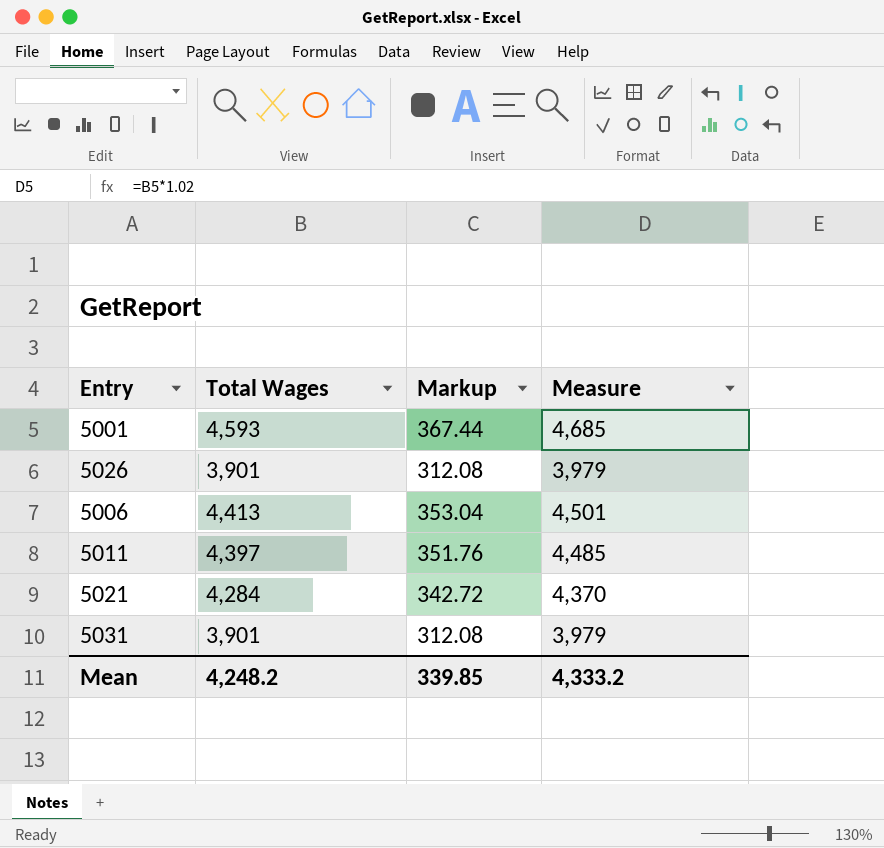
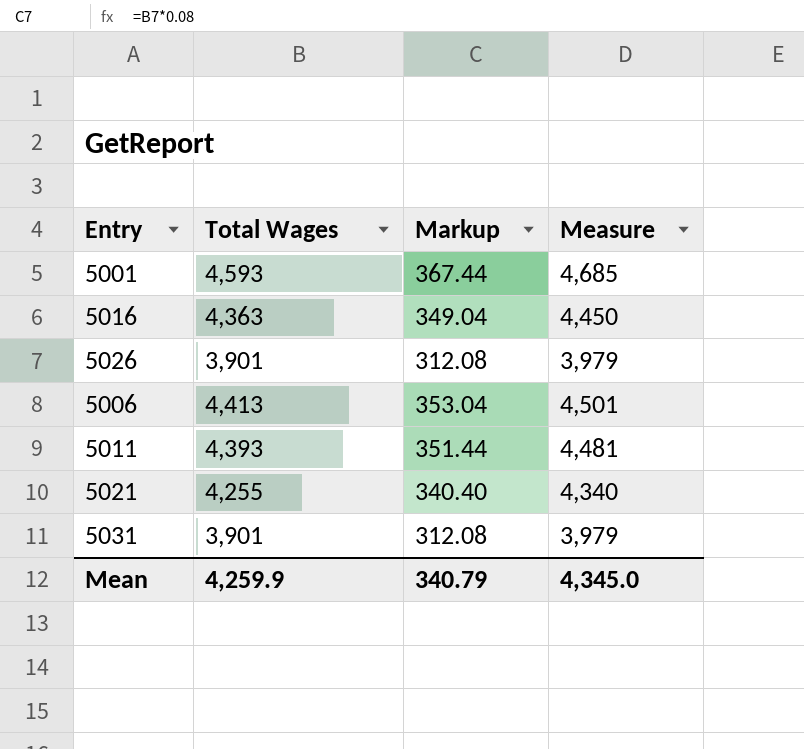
row 5016: none -> 4,363 | 349.04 | 4,450
5011 | Total Wages: 4,397 -> 4,393
5011 | Markup: 351.76 -> 351.44
5011 | Measure: 4,485 -> 4,481
5021 | Total Wages: 4,284 -> 4,255
5021 | Markup: 342.72 -> 340.40
5021 | Measure: 4,370 -> 4,340
Mean | Total Wages: 4,248.2 -> 4,259.9
Mean | Markup: 339.85 -> 340.79
Mean | Measure: 4,333.2 -> 4,345.0

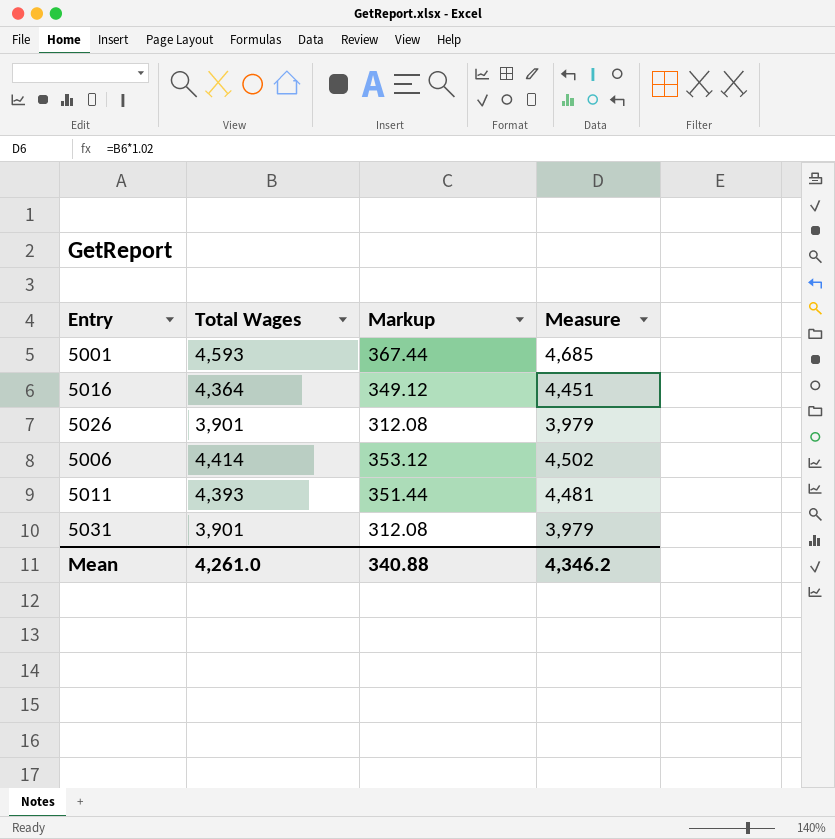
row 5021: 4,255 | 340.40 | 4,340 -> none
5016 | Total Wages: 4,363 -> 4,364
5016 | Markup: 349.04 -> 349.12
5016 | Measure: 4,450 -> 4,451
5006 | Total Wages: 4,413 -> 4,414
5006 | Markup: 353.04 -> 353.12
5006 | Measure: 4,501 -> 4,502
Mean | Total Wages: 4,259.9 -> 4,261.0
Mean | Markup: 340.79 -> 340.88
Mean | Measure: 4,345.0 -> 4,346.2

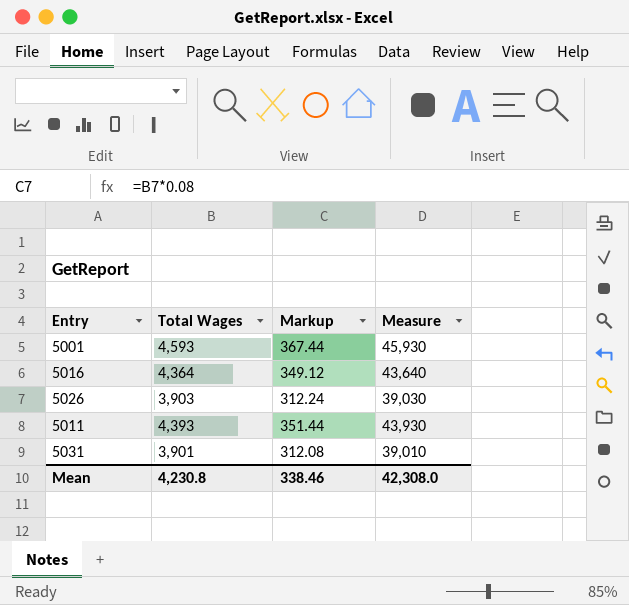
column Measure | formula: [Total Wages] * 1.02 -> [Total Wages] * 10
row 5006: 4,414 | 353.12 | 4,502 -> none
5026 | Total Wages: 3,901 -> 3,903
5026 | Markup: 312.08 -> 312.24
Mean | Total Wages: 4,261.0 -> 4,230.8
Mean | Markup: 340.88 -> 338.46
Mean | Measure: 4,346.2 -> 42,308.0

